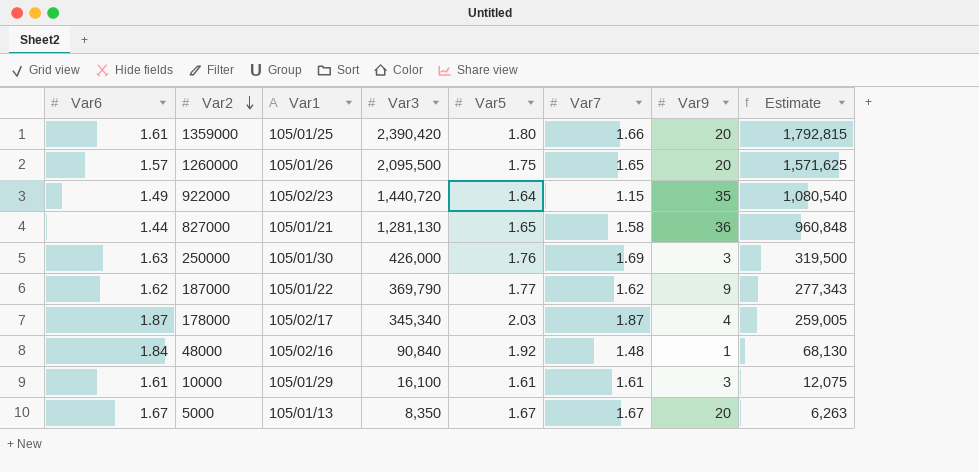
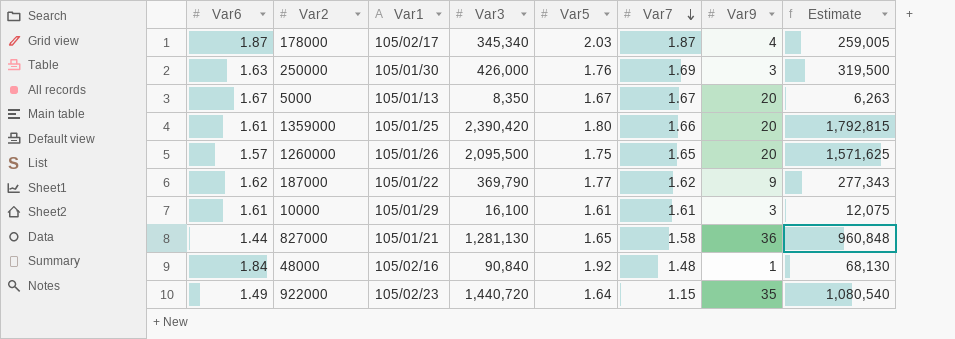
row order: Var2 descending -> Var7 descending

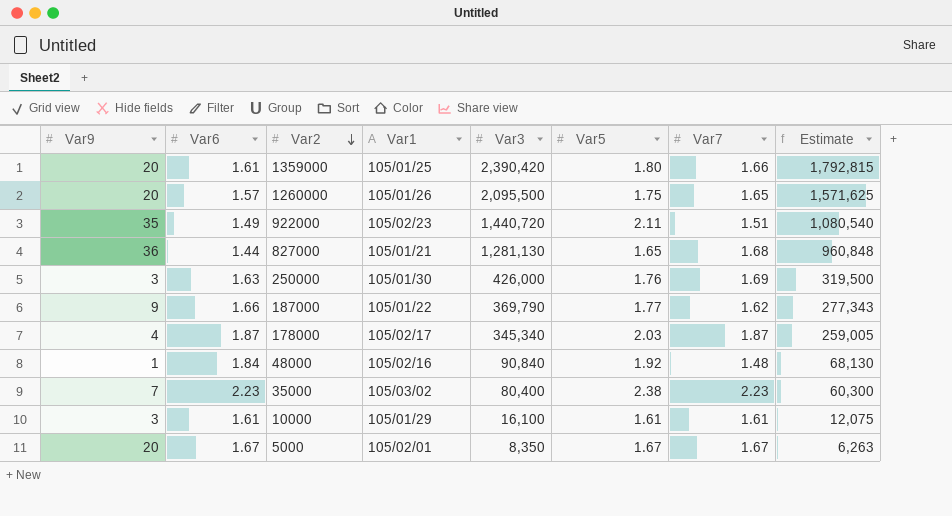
row order: Var7 descending -> Var2 descending
column Var9 | position: 7 -> 1
922000 | Var5: 1.64 -> 2.11
922000 | Var7: 1.15 -> 1.51
827000 | Var7: 1.58 -> 1.68
187000 | Var6: 1.62 -> 1.66
row 35000: none -> 7 | 2.23 | 105/03/02 | 80,400 | 2.38 | 2.23 | 60,300
5000 | Var1: 105/01/13 -> 105/02/01

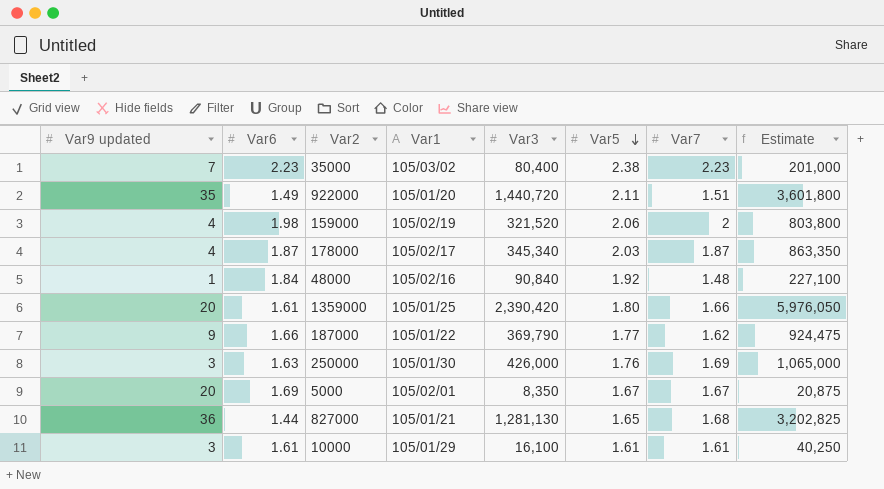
row order: Var2 descending -> Var5 descending
column name: Var9 -> Var9 updated
column Estimate | formula: [Var3] * 0.75 -> [Var3] * 2.5
row 1260000: 20 | 1.57 | 105/01/26 | 2,095,500 | 1.75 | 1.65 | 1,571,625 -> none
922000 | Var1: 105/02/23 -> 105/01/20
row 159000: none -> 4 | 1.98 | 105/02/19 | 321,520 | 2.06 | 2 | 803,800
5000 | Var6: 1.67 -> 1.69

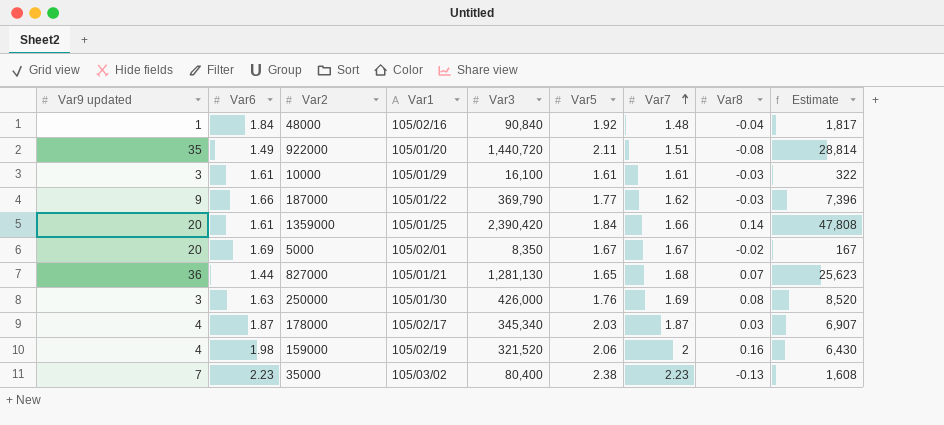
row order: Var5 descending -> Var7 ascending
column Var8 | position: none -> 8
column Estimate | formula: [Var3] * 2.5 -> [Var3] * 0.02
1359000 | Var5: 1.80 -> 1.84

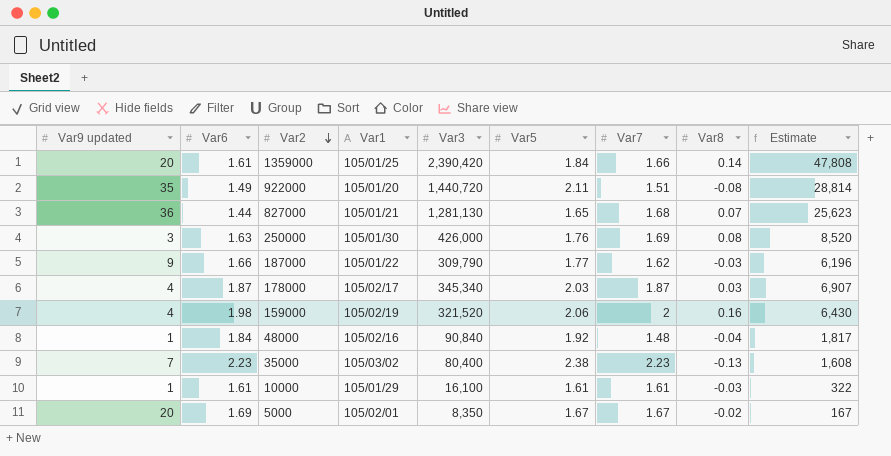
row order: Var7 ascending -> Var2 descending
187000 | Var3: 369,790 -> 309,790
187000 | Estimate: 7,396 -> 6,196
10000 | Var9 updated: 3 -> 1

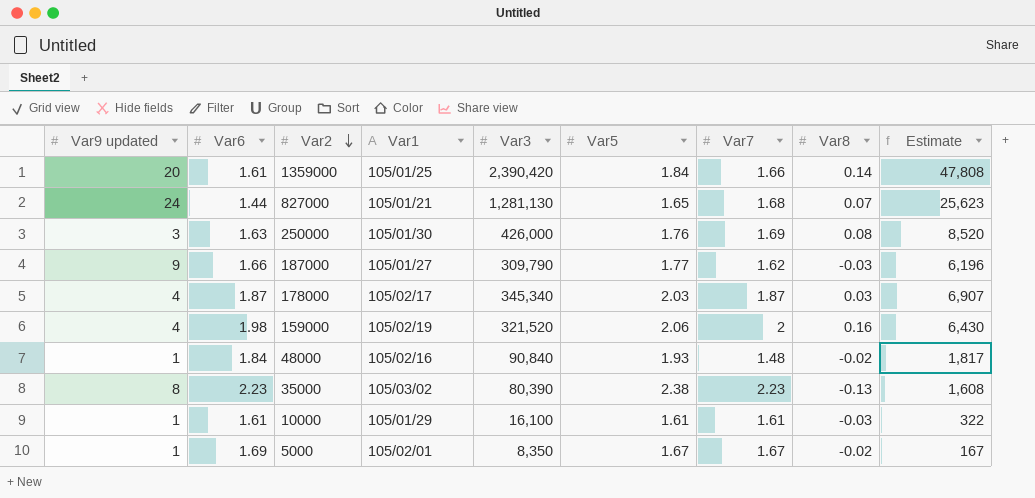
row 922000: 35 | 1.49 | 105/01/20 | 1,440,720 | 2.11 | 1.51 | -0.08 | 28,814 -> none
827000 | Var9 updated: 36 -> 24
187000 | Var1: 105/01/22 -> 105/01/27
48000 | Var5: 1.92 -> 1.93
48000 | Var8: -0.04 -> -0.02
35000 | Var9 updated: 7 -> 8
35000 | Var3: 80,400 -> 80,390
5000 | Var9 updated: 20 -> 1

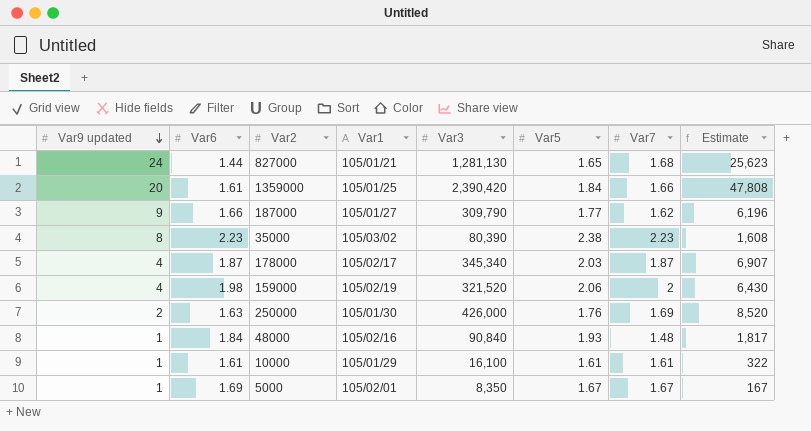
row order: Var2 descending -> Var9 updated descending
column Var8 | position: 8 -> none
250000 | Var9 updated: 3 -> 2

